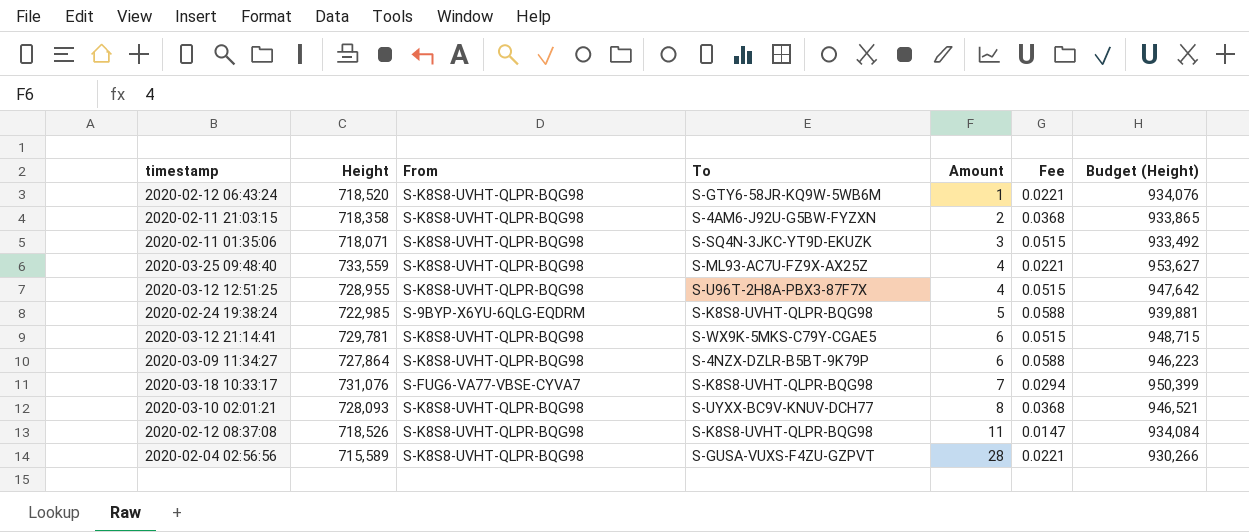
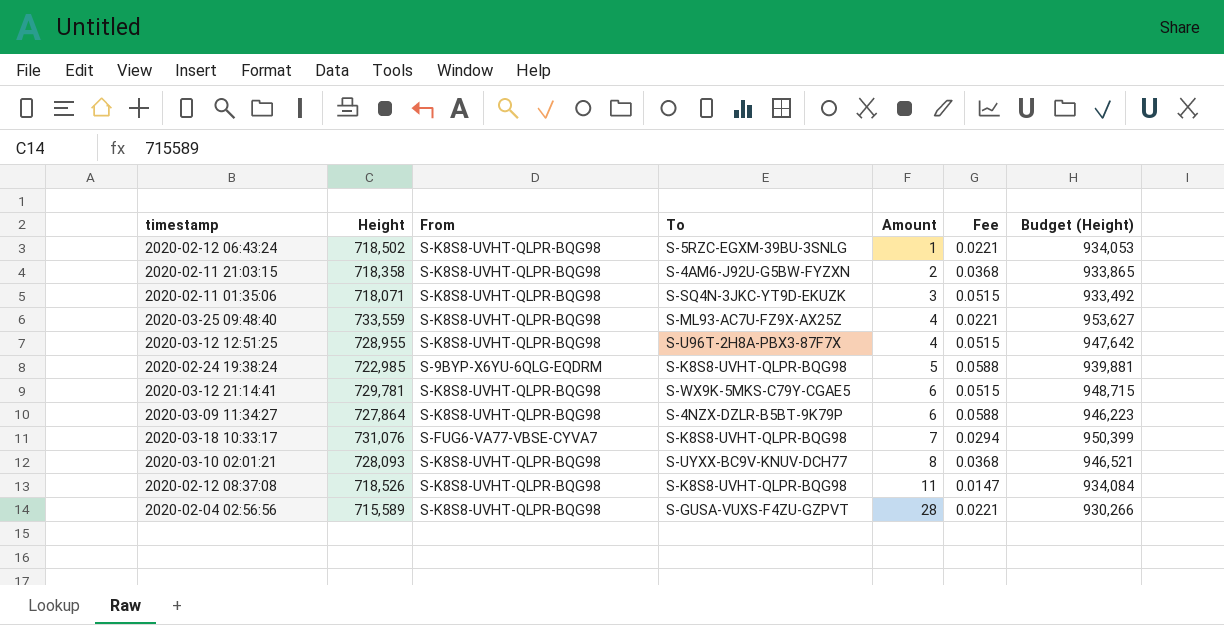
2020-02-12 06:43:24 | Height: 718,520 -> 718,502
2020-02-12 06:43:24 | To: S-GTY6-58JR-KQ9W-5WB6M -> S-5RZC-EGXM-39BU-3SNLG
2020-02-12 06:43:24 | Budget (Height): 934,076 -> 934,053

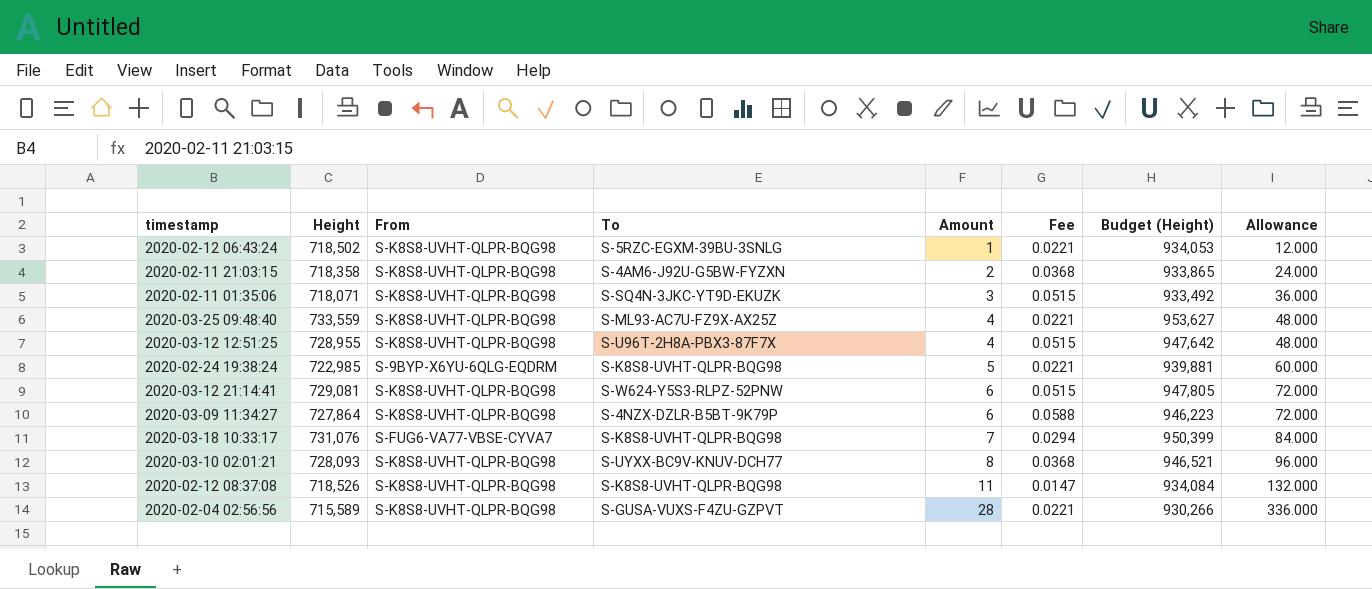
column Allowance | formula: none -> [Amount] * 12
2020-02-24 19:38:24 | Fee: 0.0588 -> 0.0221
2020-03-12 21:14:41 | Height: 729,781 -> 729,081
2020-03-12 21:14:41 | To: S-WX9K-5MKS-C79Y-CGAE5 -> S-W624-Y5S3-RLPZ-52PNW
2020-03-12 21:14:41 | Budget (Height): 948,715 -> 947,805

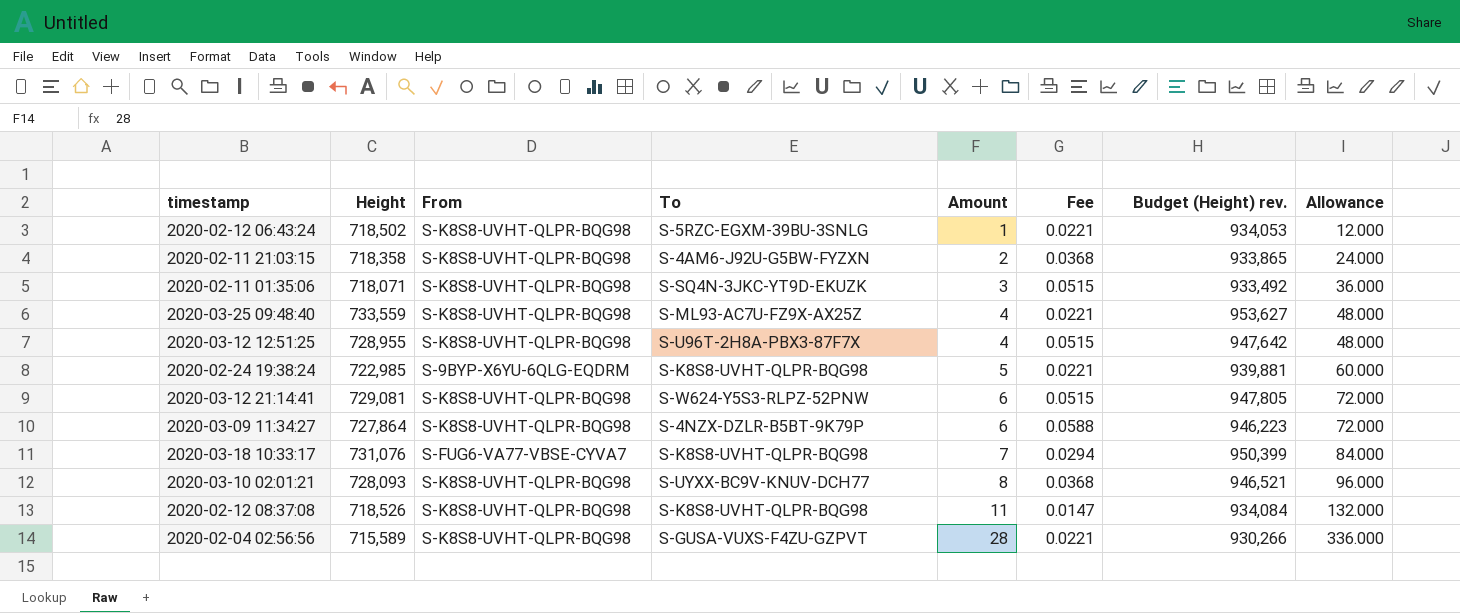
column name: Budget (Height) -> Budget (Height) rev.

